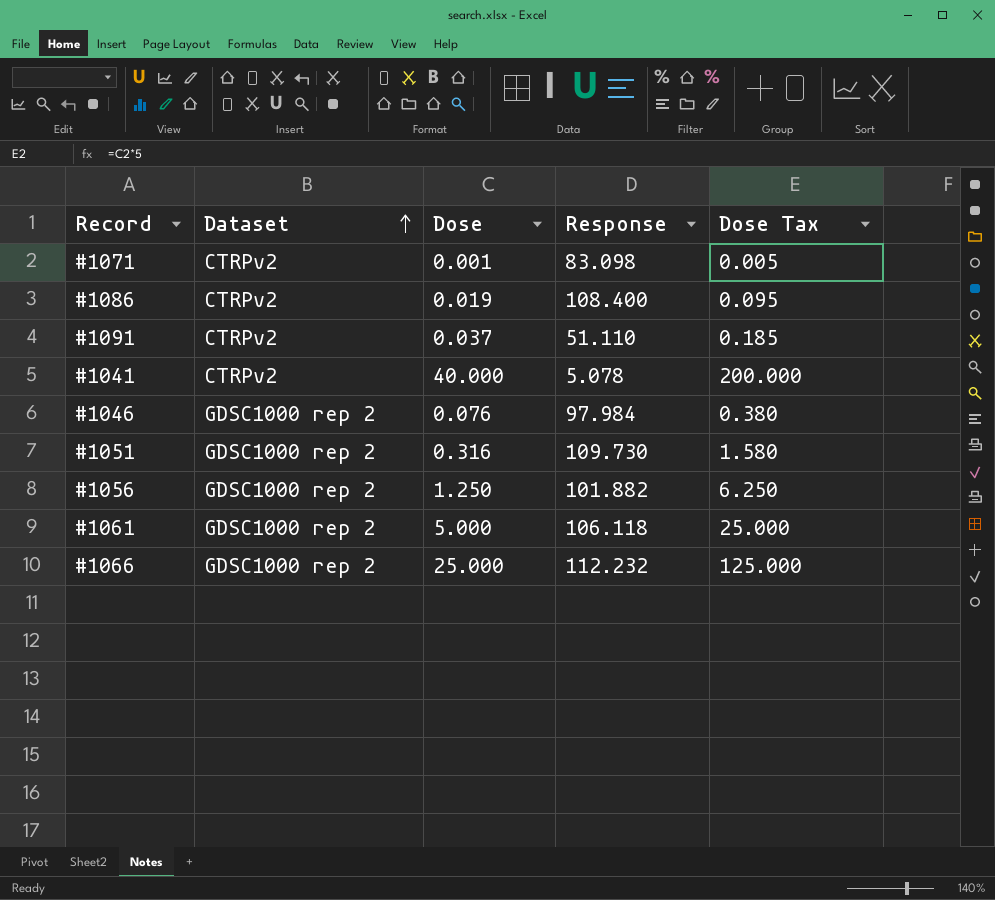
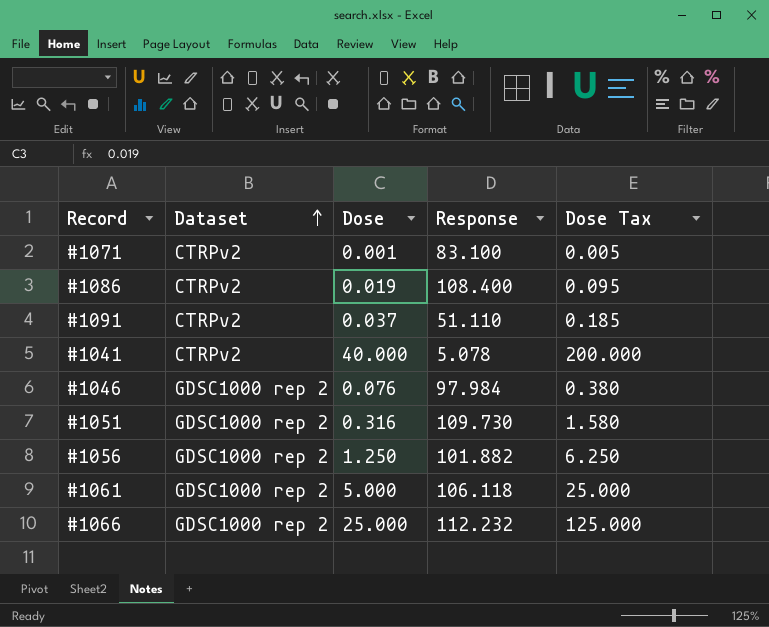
#1071 | Response: 83.098 -> 83.100

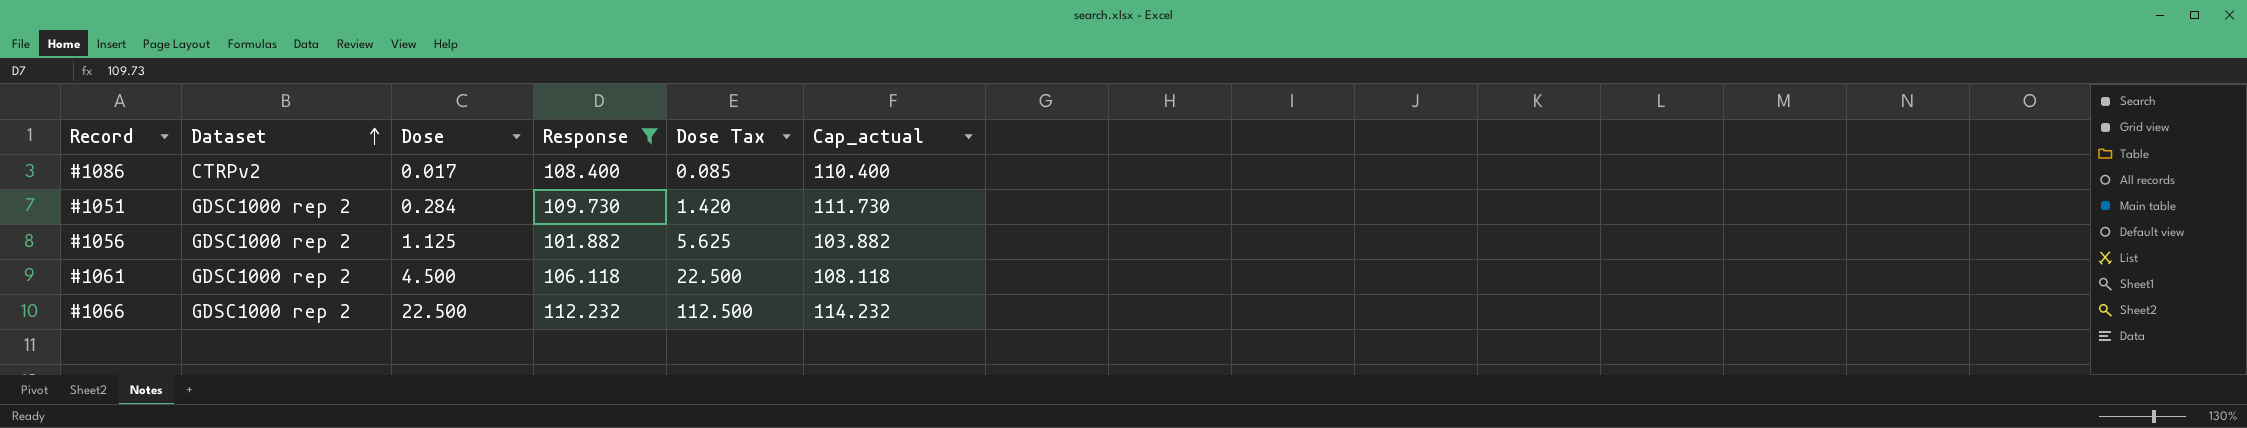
filter: none -> Response >= 101.882
column Cap_actual | formula: none -> [Response] + 2
#1086 | Dose: 0.019 -> 0.017
#1086 | Dose Tax: 0.095 -> 0.085
#1051 | Dose: 0.316 -> 0.284
#1051 | Dose Tax: 1.580 -> 1.420
#1056 | Dose: 1.250 -> 1.125
#1056 | Dose Tax: 6.250 -> 5.625
#1061 | Dose: 5.000 -> 4.500
#1061 | Dose Tax: 25.000 -> 22.500
#1066 | Dose: 25.000 -> 22.500
#1066 | Dose Tax: 125.000 -> 112.500

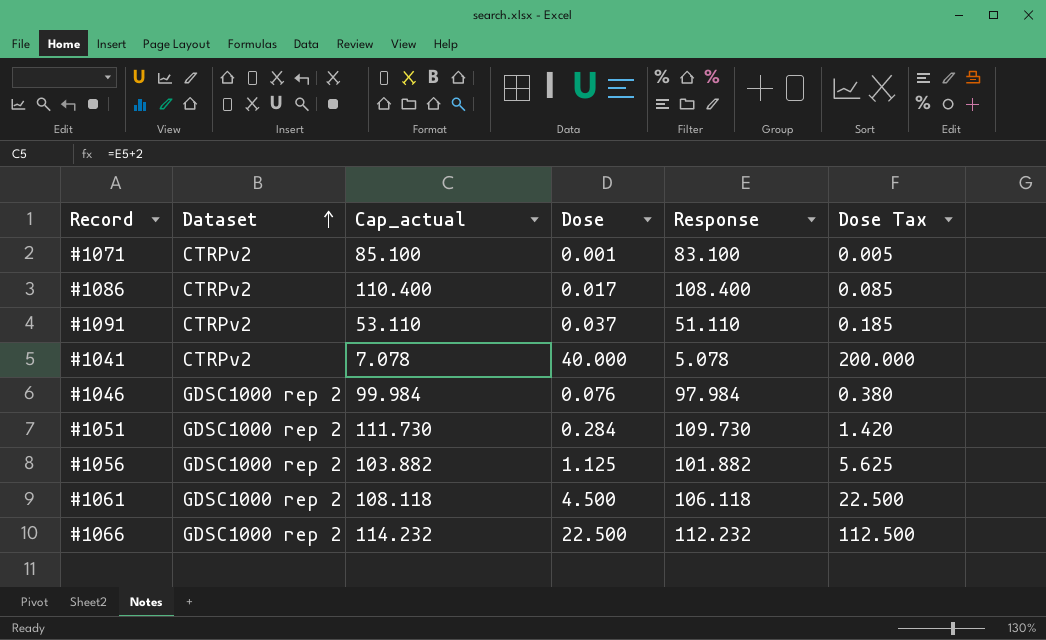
filter: Response >= 101.882 -> none
column Cap_actual | position: 6 -> 3

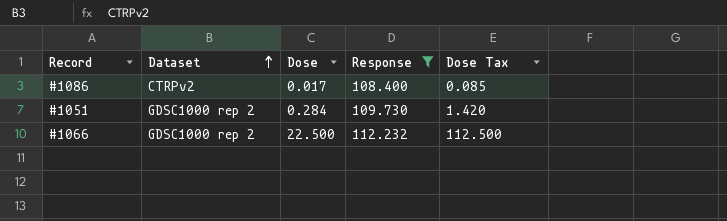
filter: none -> Response >= 108.400
column Cap_actual | formula: [Response] + 2 -> none

